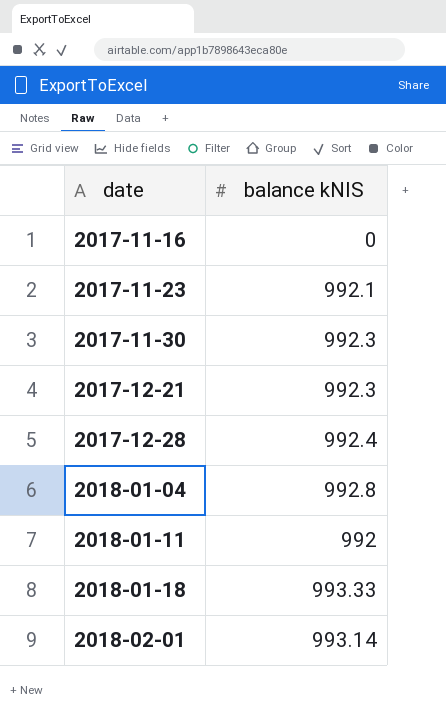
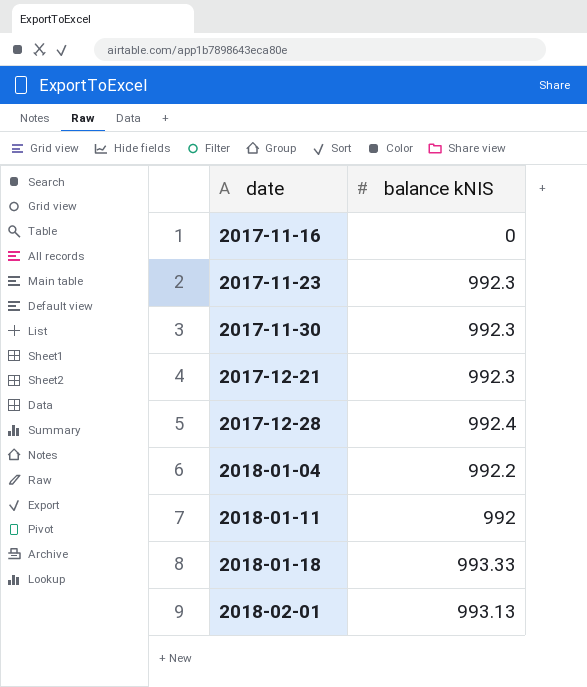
2017-11-23 | balance kNIS: 992.1 -> 992.3
2018-01-04 | balance kNIS: 992.8 -> 992.2
2018-02-01 | balance kNIS: 993.14 -> 993.13

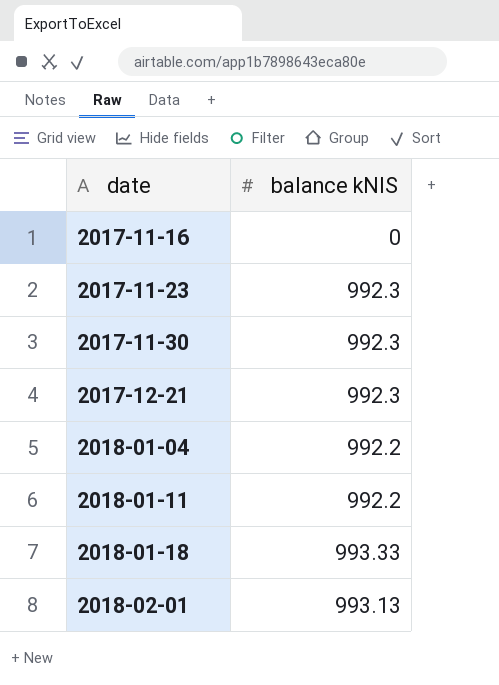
row 2017-12-28: 992.4 -> none
2018-01-11 | balance kNIS: 992 -> 992.2

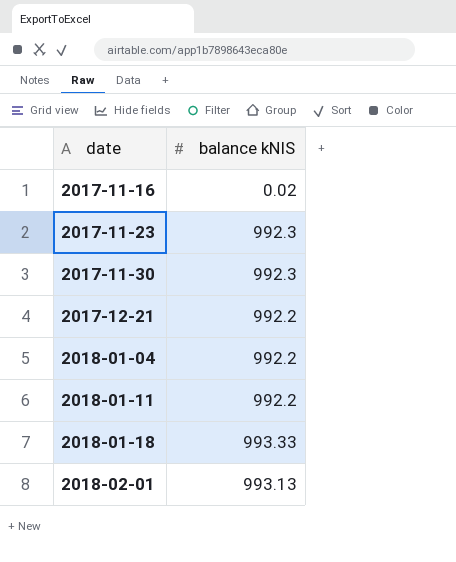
2017-11-16 | balance kNIS: 0 -> 0.02
2017-12-21 | balance kNIS: 992.3 -> 992.2

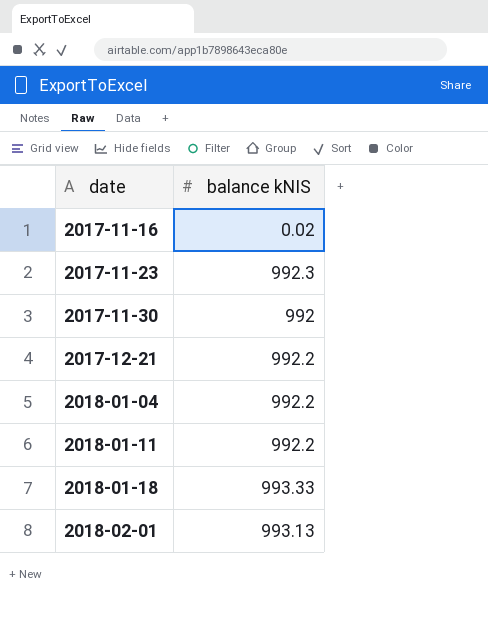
2017-11-30 | balance kNIS: 992.3 -> 992

